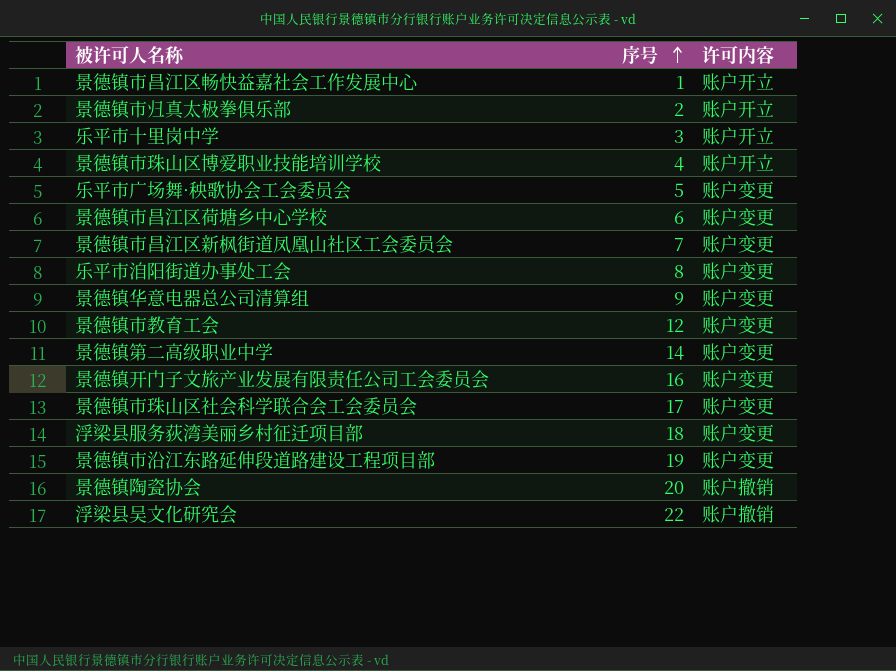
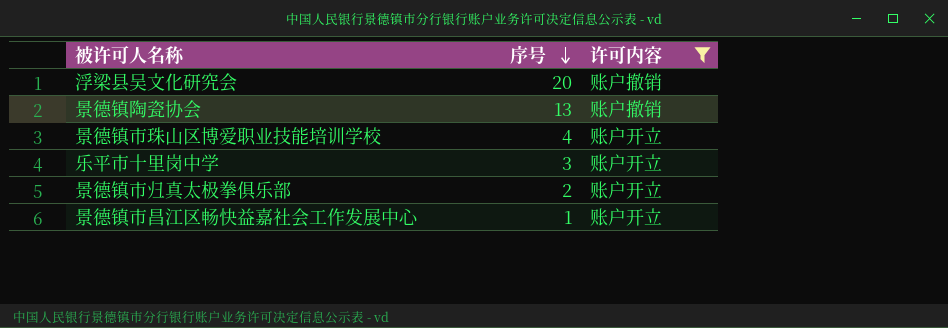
filter: none -> 许可内容 != 账户变更
row order: 序号 ascending -> 序号 descending
浮梁县吴文化研究会 | 序号: 22 -> 20
景德镇陶瓷协会 | 序号: 20 -> 13

